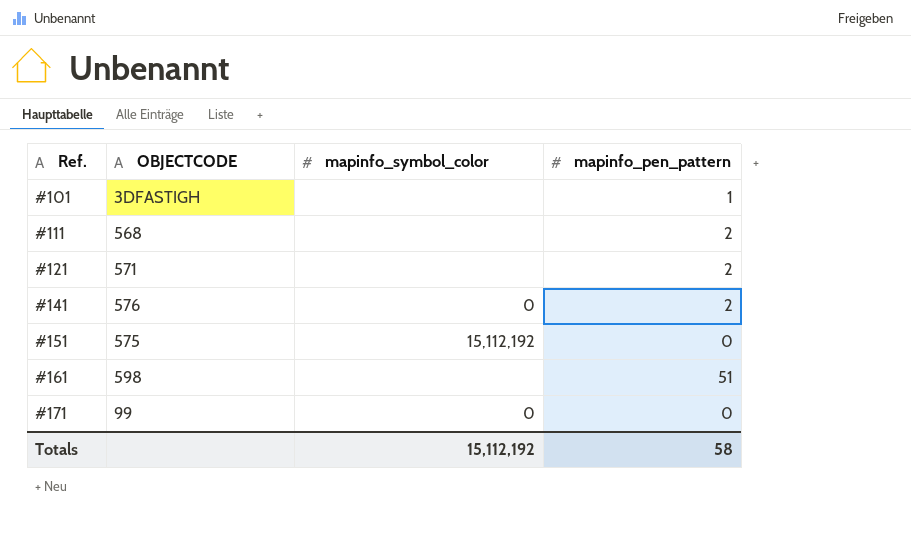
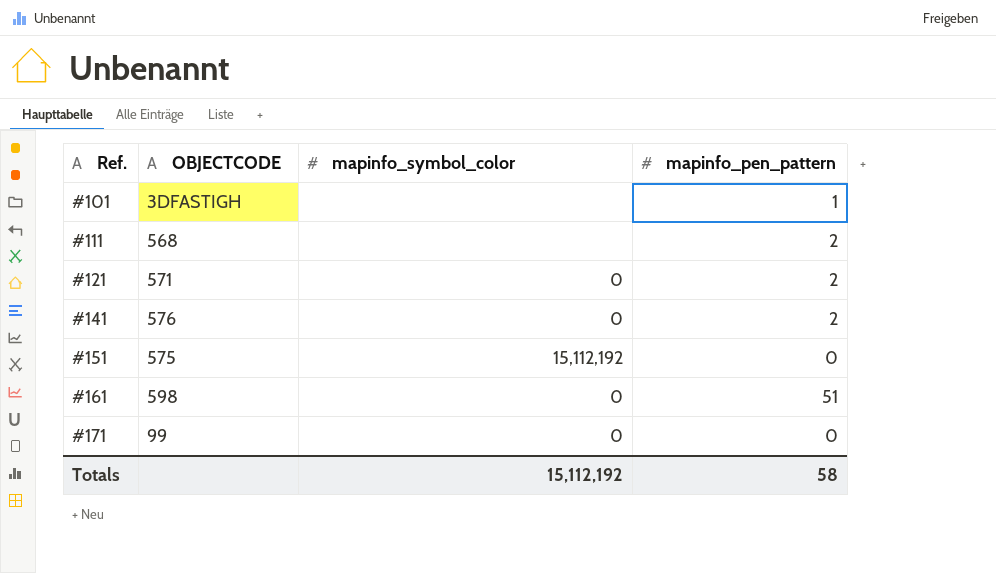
#121 | mapinfo_symbol_color: none -> 0
#161 | mapinfo_symbol_color: none -> 0

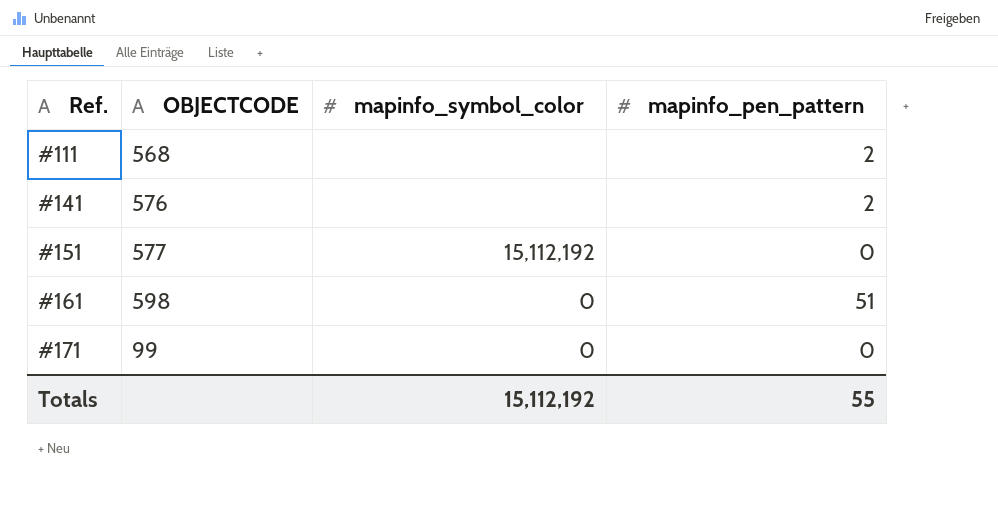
row #101: 3DFASTIGH | none | 1 -> none
row #121: 571 | 0 | 2 -> none
#141 | mapinfo_symbol_color: 0 -> none
#151 | OBJECTCODE: 575 -> 577
Totals | mapinfo_pen_pattern: 58 -> 55

